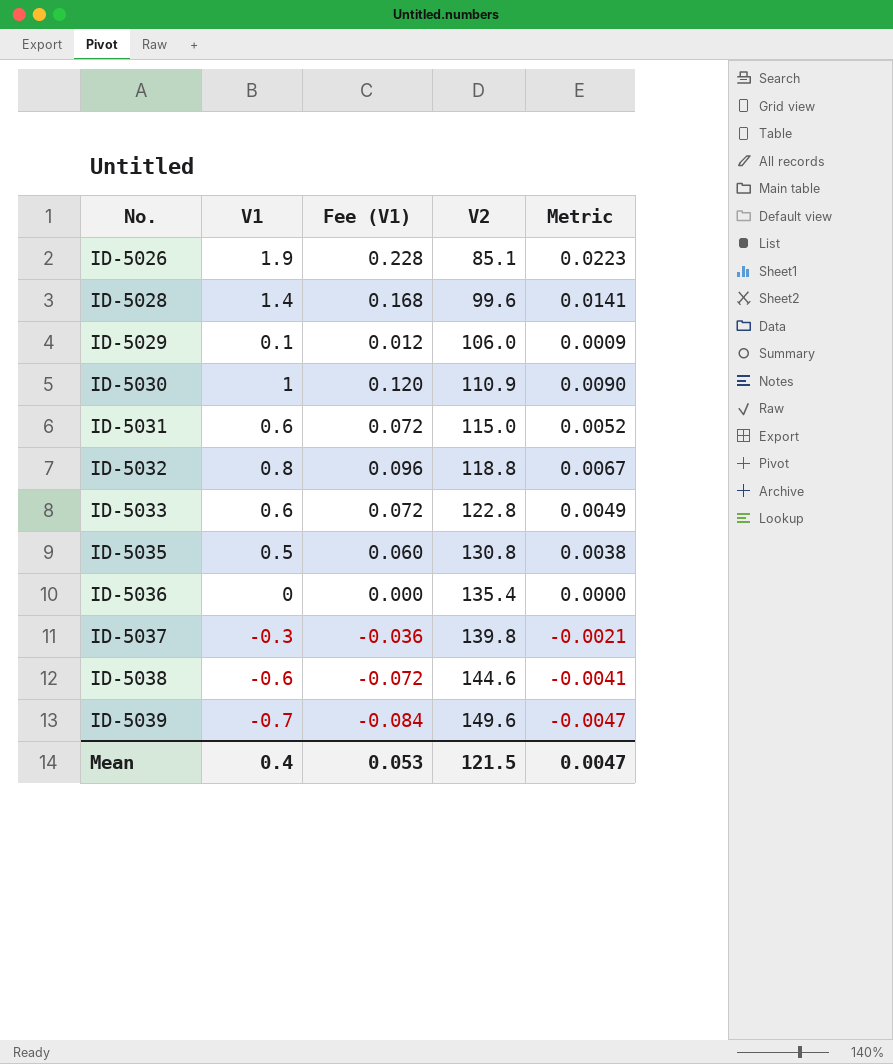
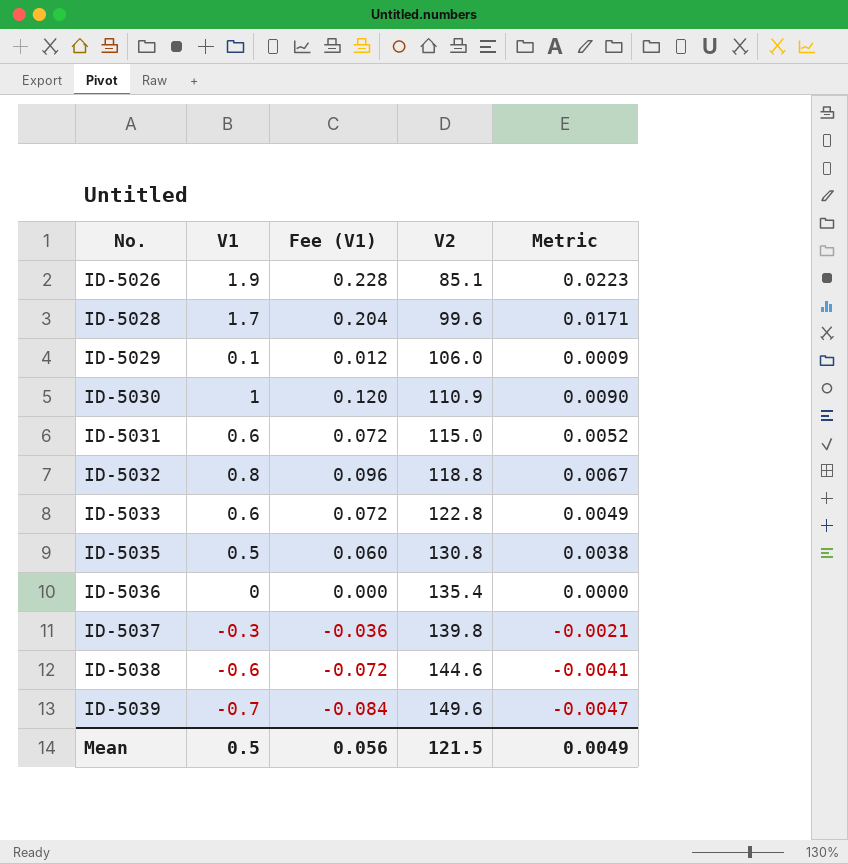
ID-5028 | V1: 1.4 -> 1.7
ID-5028 | Fee (V1): 0.168 -> 0.204
ID-5028 | Metric: 0.0141 -> 0.0171
Mean | V1: 0.4 -> 0.5
Mean | Fee (V1): 0.053 -> 0.056
Mean | Metric: 0.0047 -> 0.0049

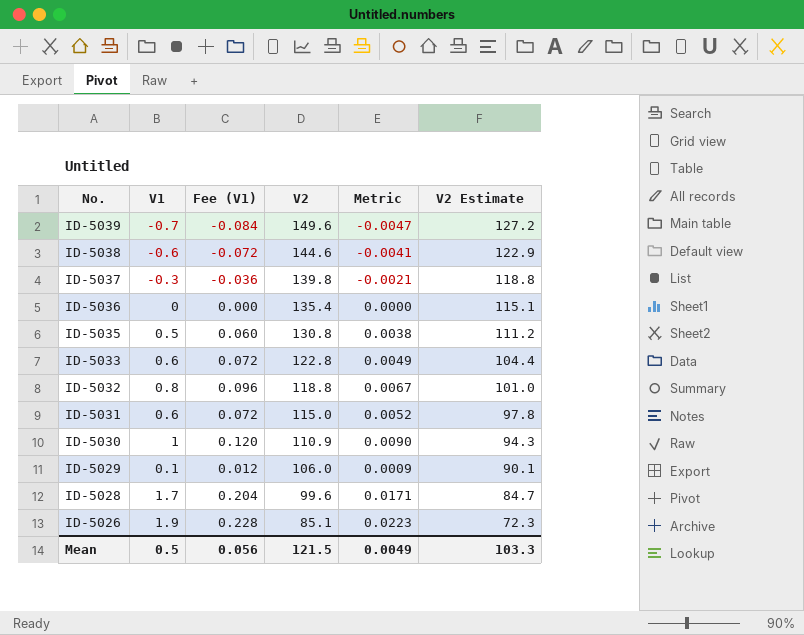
row order: No. ascending -> No. descending
column V2 Estimate | formula: none -> [V2] * 0.85

